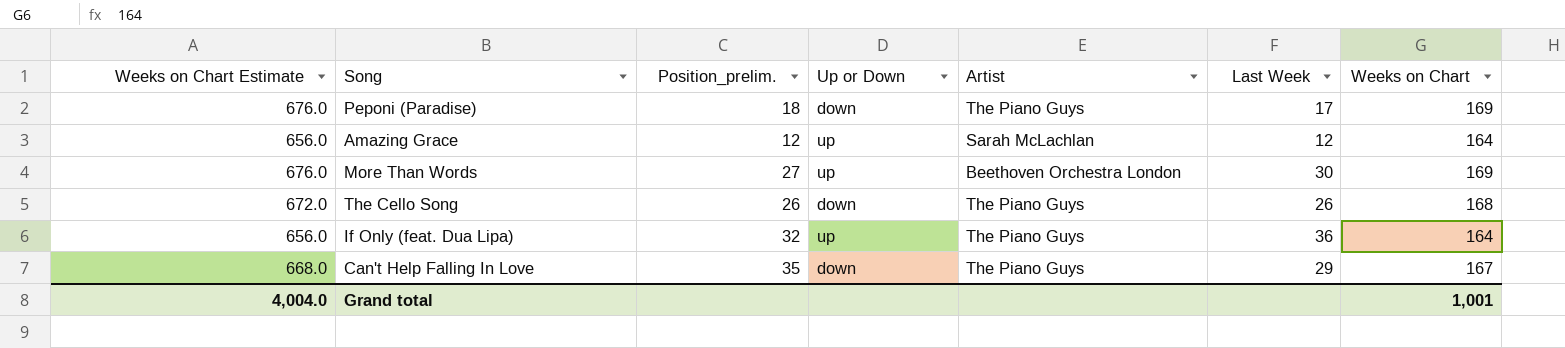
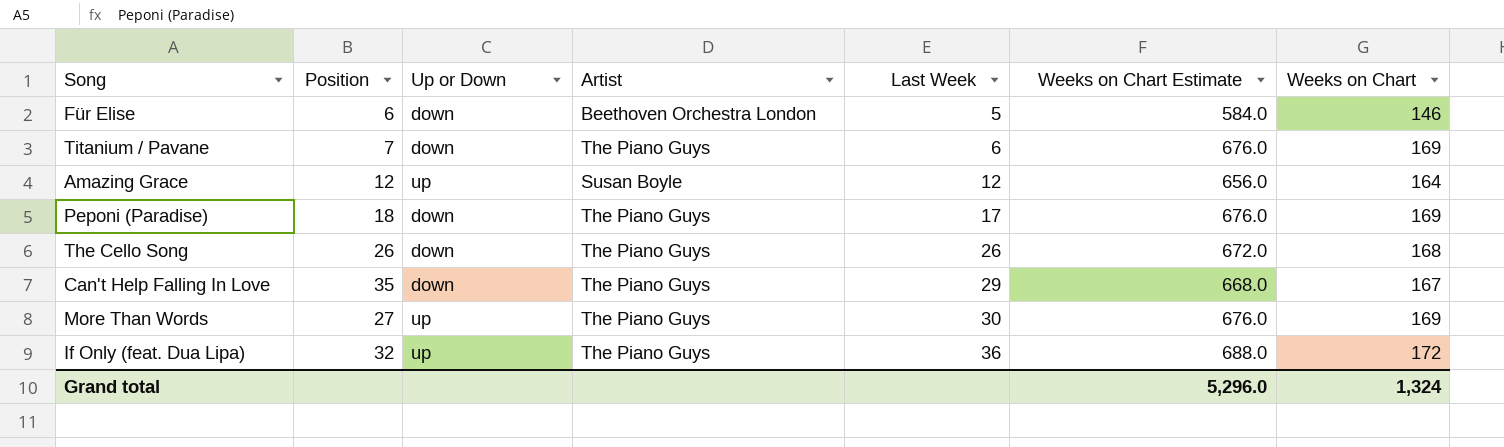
row order: none -> Last Week ascending
column name: Position_prelim. -> Position
column Weeks on Chart Estimate | position: 1 -> 6
row Für Elise: none -> 6 | down | Beethoven Orchestra London | 5 | 584.0 | 146
row Titanium / Pavane: none -> 7 | down | The Piano Guys | 6 | 676.0 | 169
Amazing Grace | Artist: Sarah McLachlan -> Susan Boyle
More Than Words | Artist: Beethoven Orchestra London -> The Piano Guys
If Only (feat. Dua Lipa) | Weeks on Chart Estimate: 656.0 -> 688.0
If Only (feat. Dua Lipa) | Weeks on Chart: 164 -> 172
Grand total | Weeks on Chart Estimate: 4,004.0 -> 5,296.0
Grand total | Weeks on Chart: 1,001 -> 1,324

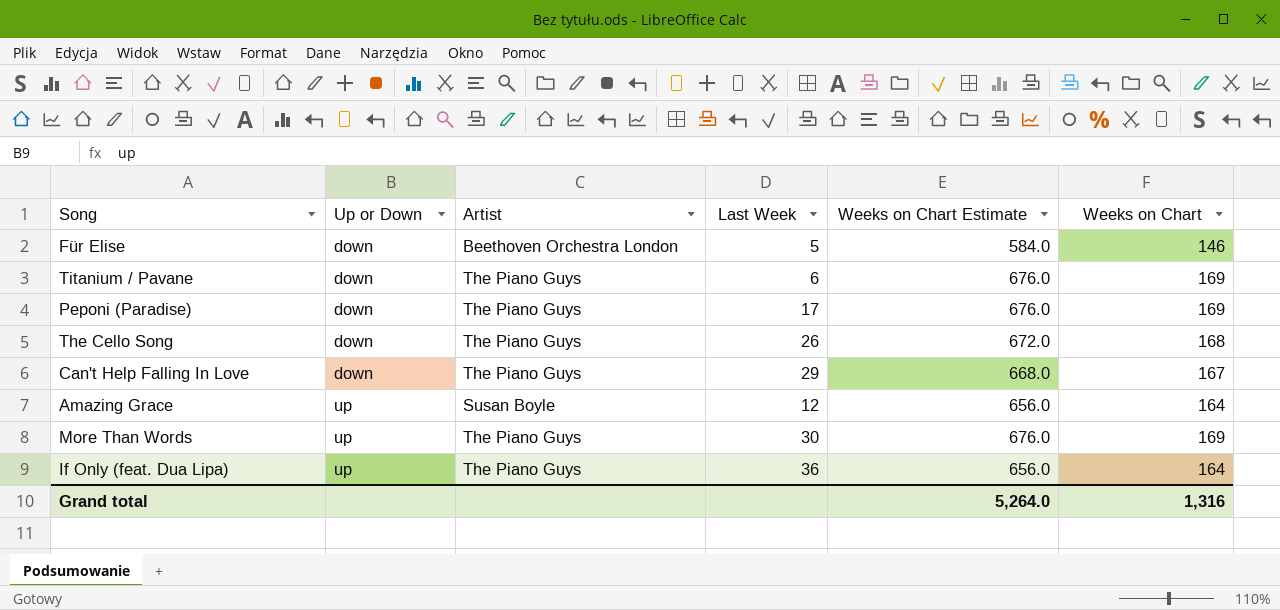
row order: Last Week ascending -> Up or Down ascending
column Position | position: 2 -> none
If Only (feat. Dua Lipa) | Weeks on Chart Estimate: 688.0 -> 656.0
If Only (feat. Dua Lipa) | Weeks on Chart: 172 -> 164
Grand total | Weeks on Chart Estimate: 5,296.0 -> 5,264.0
Grand total | Weeks on Chart: 1,324 -> 1,316

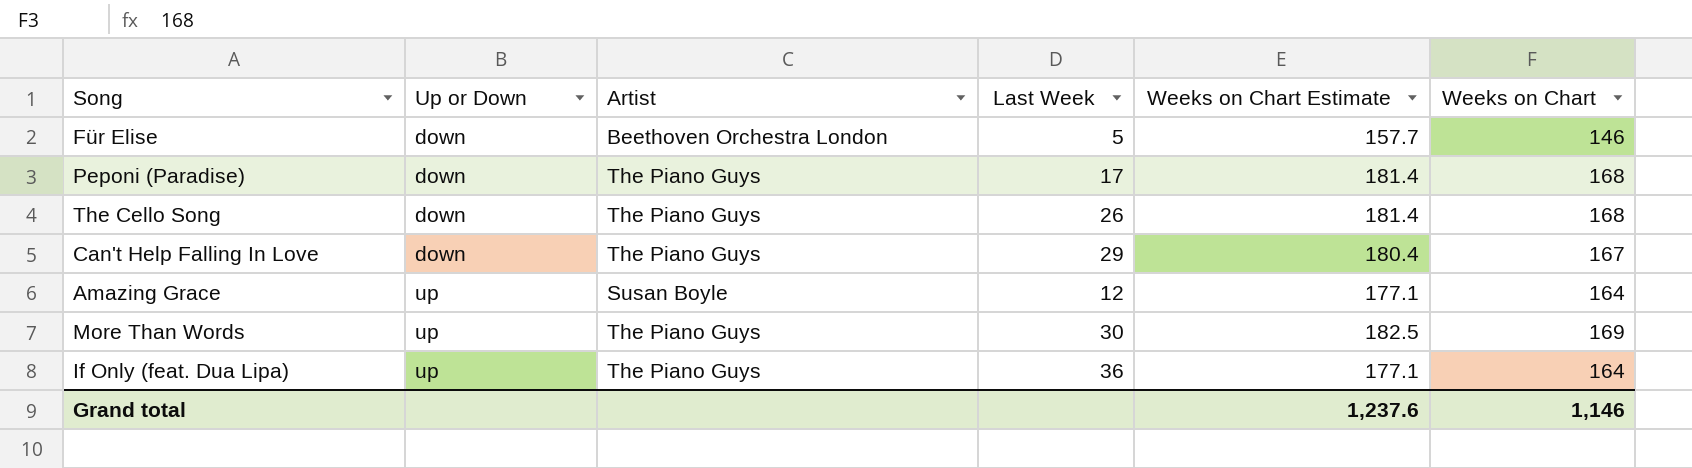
column Weeks on Chart Estimate | formula: [Weeks on Chart] * 4 -> [Weeks on Chart] * 1.08
row Titanium / Pavane: down | The Piano Guys | 6 | 676.0 | 169 -> none
Peponi (Paradise) | Weeks on Chart: 169 -> 168
Grand total | Weeks on Chart Estimate: 5,264.0 -> 1,237.6
Grand total | Weeks on Chart: 1,316 -> 1,146

